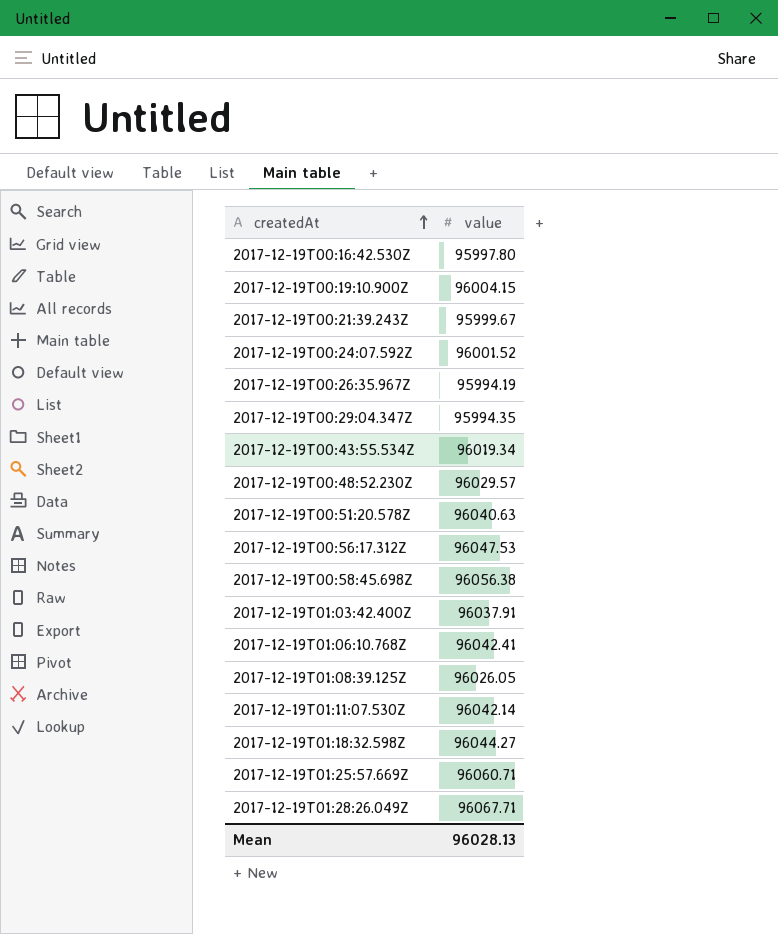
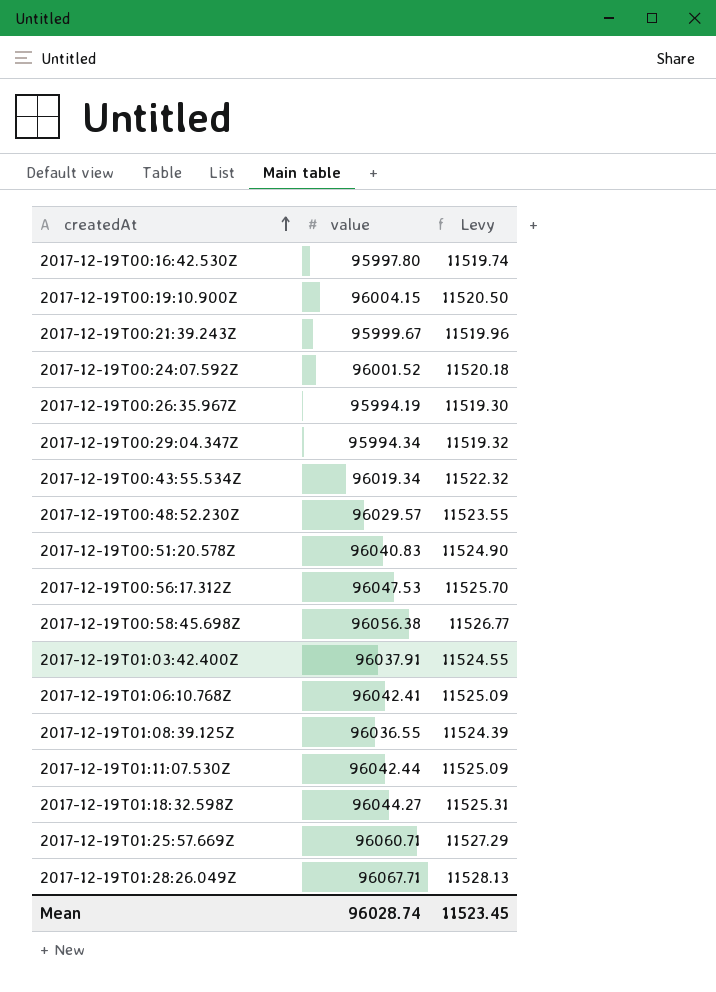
column Levy | formula: none -> [value] * 0.12
2017-12-19T00:29:04.347Z | value: 95994.35 -> 95994.34
2017-12-19T00:51:20.578Z | value: 96040.63 -> 96040.83
2017-12-19T01:08:39.125Z | value: 96026.05 -> 96036.55
2017-12-19T01:11:07.530Z | value: 96042.14 -> 96042.44
Mean | value: 96028.13 -> 96028.74

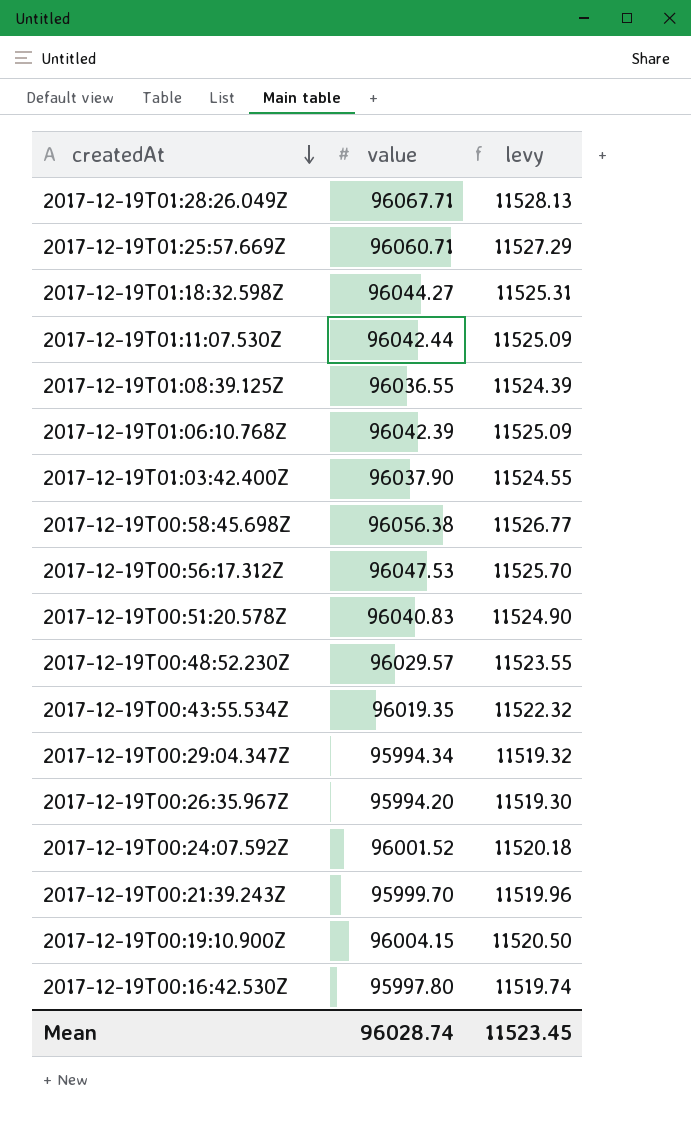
row order: createdAt ascending -> createdAt descending
column name: Levy -> levy
2017-12-19T01:06:10.768Z | value: 96042.41 -> 96042.39
2017-12-19T01:03:42.400Z | value: 96037.91 -> 96037.90
2017-12-19T00:43:55.534Z | value: 96019.34 -> 96019.35
2017-12-19T00:26:35.967Z | value: 95994.19 -> 95994.20
2017-12-19T00:21:39.243Z | value: 95999.67 -> 95999.70

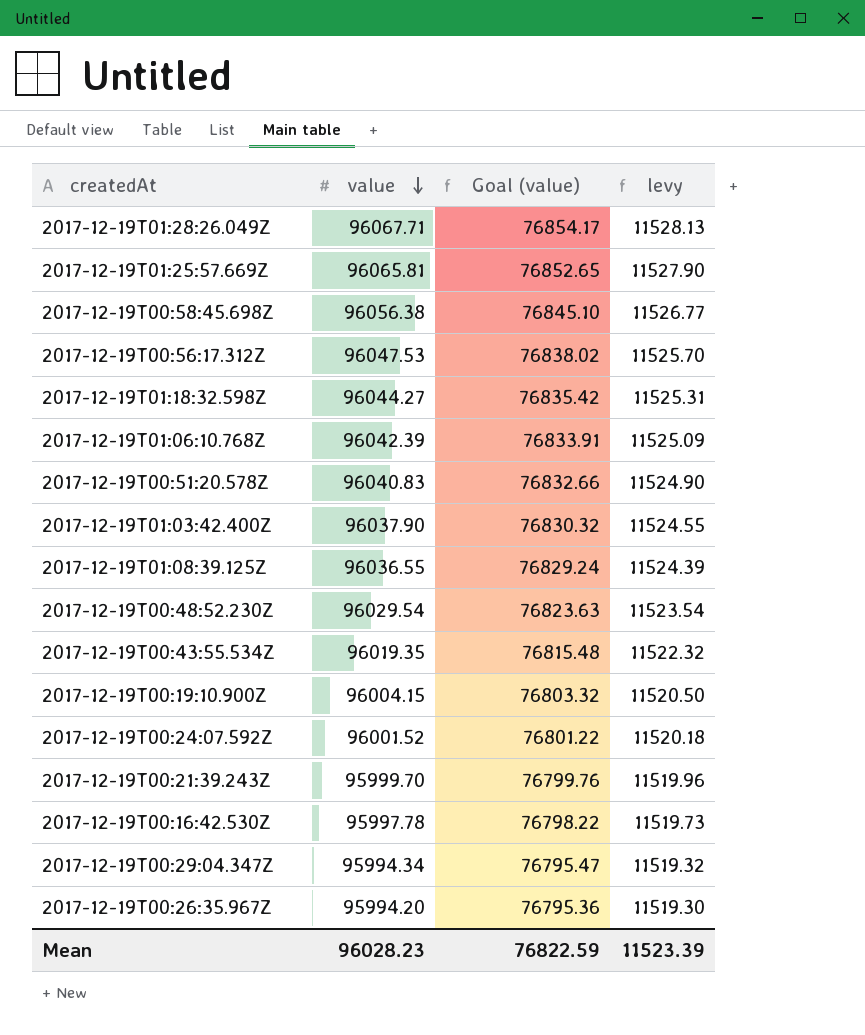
row order: createdAt descending -> value descending
column Goal (value) | formula: none -> [value] * 0.8
row 2017-12-19T01:11:07.530Z: 96042.44 | 11525.09 -> none
2017-12-19T01:25:57.669Z | value: 96060.71 -> 96065.81
2017-12-19T01:25:57.669Z | levy: 11527.29 -> 11527.90
2017-12-19T00:48:52.230Z | value: 96029.57 -> 96029.54
2017-12-19T00:48:52.230Z | levy: 11523.55 -> 11523.54
2017-12-19T00:16:42.530Z | value: 95997.80 -> 95997.78
2017-12-19T00:16:42.530Z | levy: 11519.74 -> 11519.73
Mean | value: 96028.74 -> 96028.23
Mean | levy: 11523.45 -> 11523.39

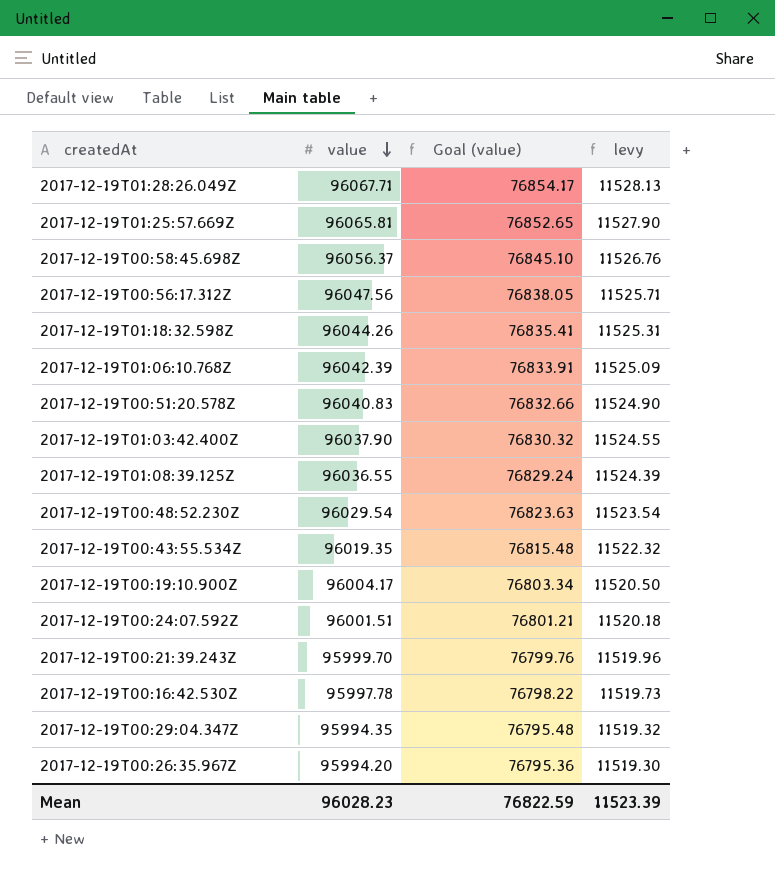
2017-12-19T00:58:45.698Z | value: 96056.38 -> 96056.37
2017-12-19T00:58:45.698Z | levy: 11526.77 -> 11526.76
2017-12-19T00:56:17.312Z | value: 96047.53 -> 96047.56
2017-12-19T00:56:17.312Z | Goal (value): 76838.02 -> 76838.05
2017-12-19T00:56:17.312Z | levy: 11525.70 -> 11525.71
2017-12-19T01:18:32.598Z | value: 96044.27 -> 96044.26
2017-12-19T01:18:32.598Z | Goal (value): 76835.42 -> 76835.41
2017-12-19T00:19:10.900Z | value: 96004.15 -> 96004.17
2017-12-19T00:19:10.900Z | Goal (value): 76803.32 -> 76803.34
2017-12-19T00:24:07.592Z | value: 96001.52 -> 96001.51
2017-12-19T00:24:07.592Z | Goal (value): 76801.22 -> 76801.21
2017-12-19T00:29:04.347Z | value: 95994.34 -> 95994.35
2017-12-19T00:29:04.347Z | Goal (value): 76795.47 -> 76795.48

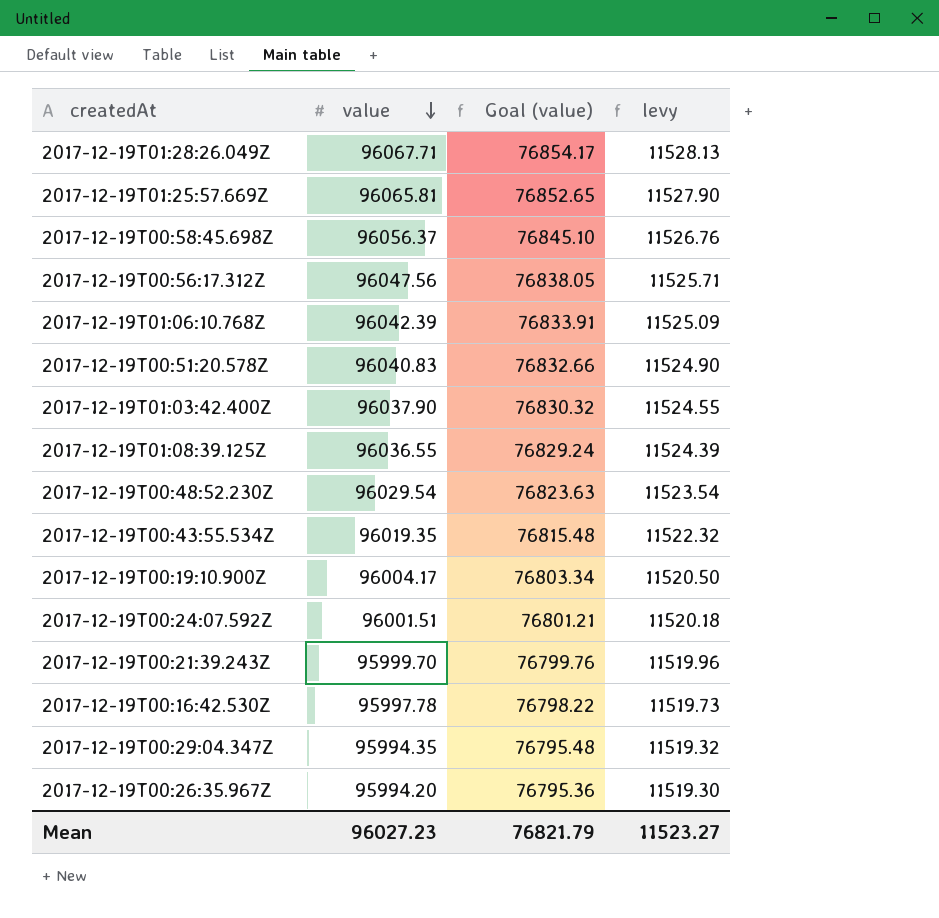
row 2017-12-19T01:18:32.598Z: 96044.26 | 76835.41 | 11525.31 -> none
Mean | value: 96028.23 -> 96027.23
Mean | Goal (value): 76822.59 -> 76821.79
Mean | levy: 11523.39 -> 11523.27

